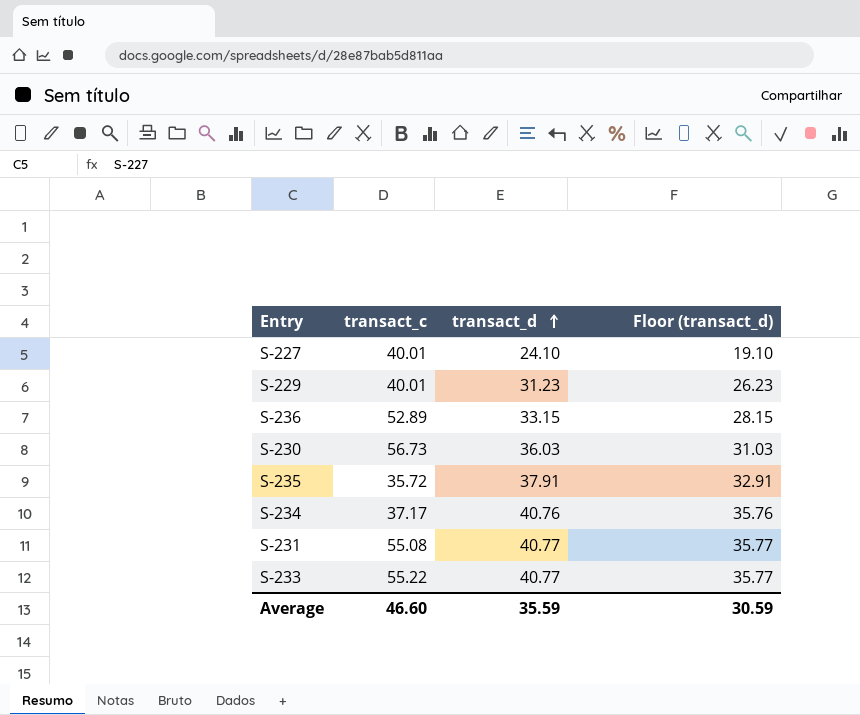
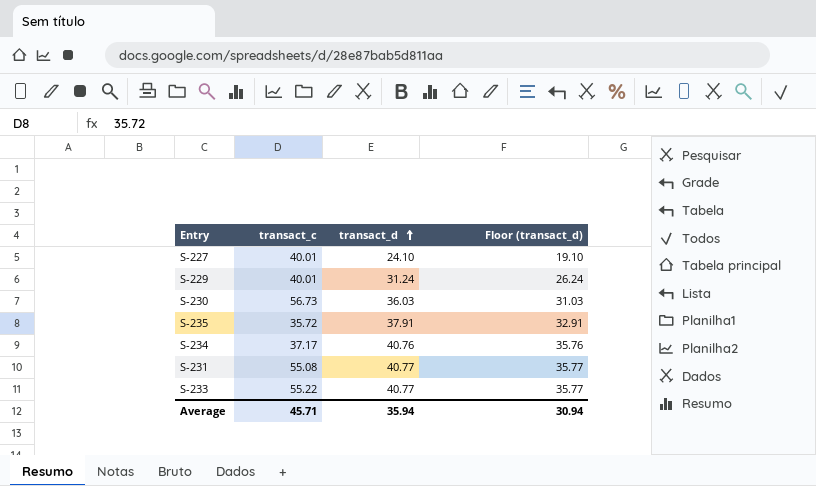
row S-236: 52.89 | 33.15 | 28.15 -> none
S-229 | transact_d: 31.23 -> 31.24
S-229 | Floor (transact_d): 26.23 -> 26.24
Average | transact_c: 46.60 -> 45.71
Average | transact_d: 35.59 -> 35.94
Average | Floor (transact_d): 30.59 -> 30.94

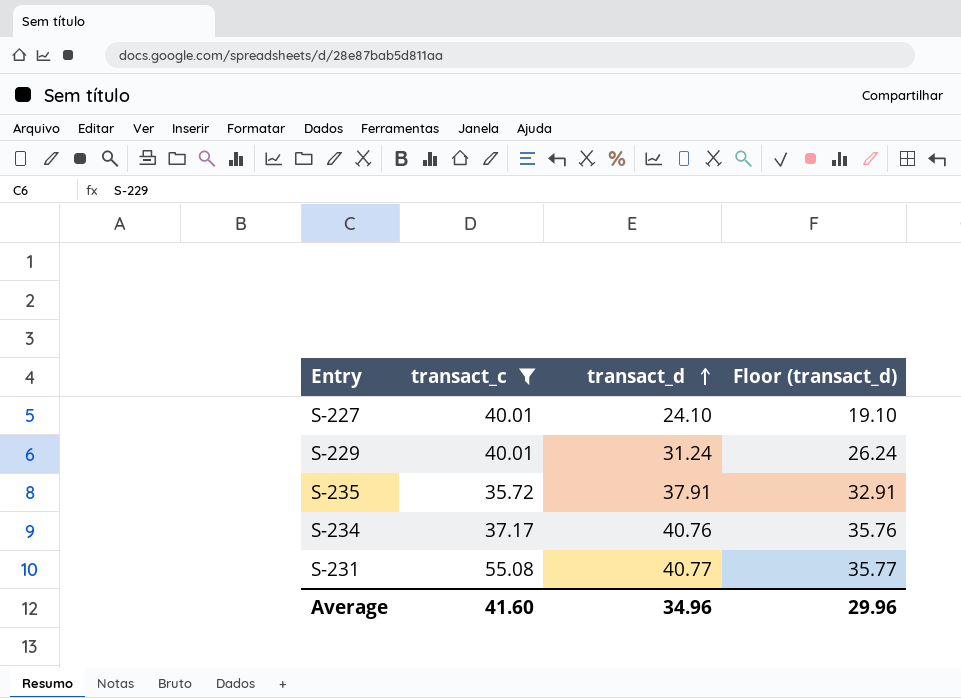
filter: none -> transact_c <= 55.08
Average | transact_c: 45.71 -> 41.60
Average | transact_d: 35.94 -> 34.96
Average | Floor (transact_d): 30.94 -> 29.96

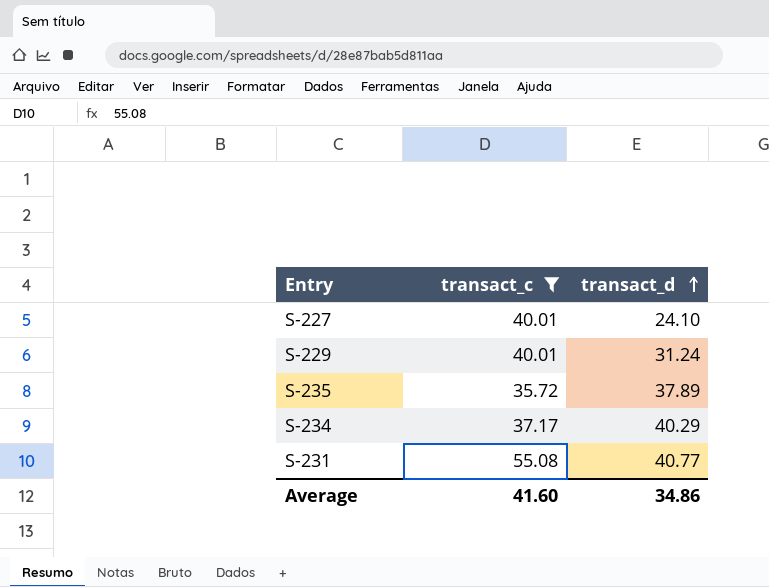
column Floor (transact_d) | formula: [transact_d] - 5 -> none
S-235 | transact_d: 37.91 -> 37.89
S-234 | transact_d: 40.76 -> 40.29
Average | transact_d: 34.96 -> 34.86

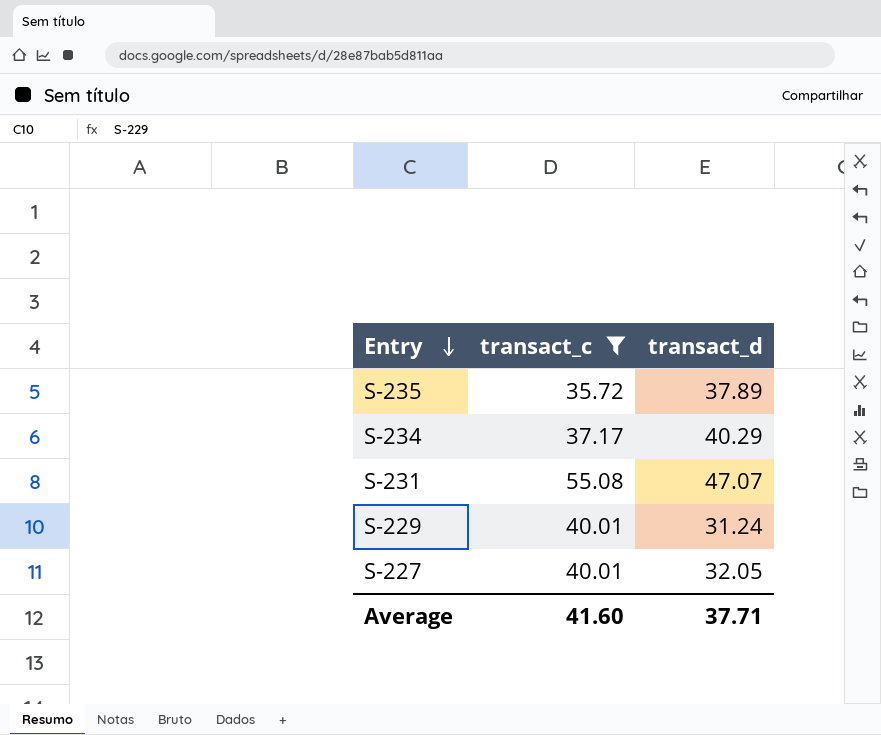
row order: transact_d ascending -> Entry descending
S-231 | transact_d: 40.77 -> 47.07
S-227 | transact_d: 24.10 -> 32.05
Average | transact_d: 34.86 -> 37.71

